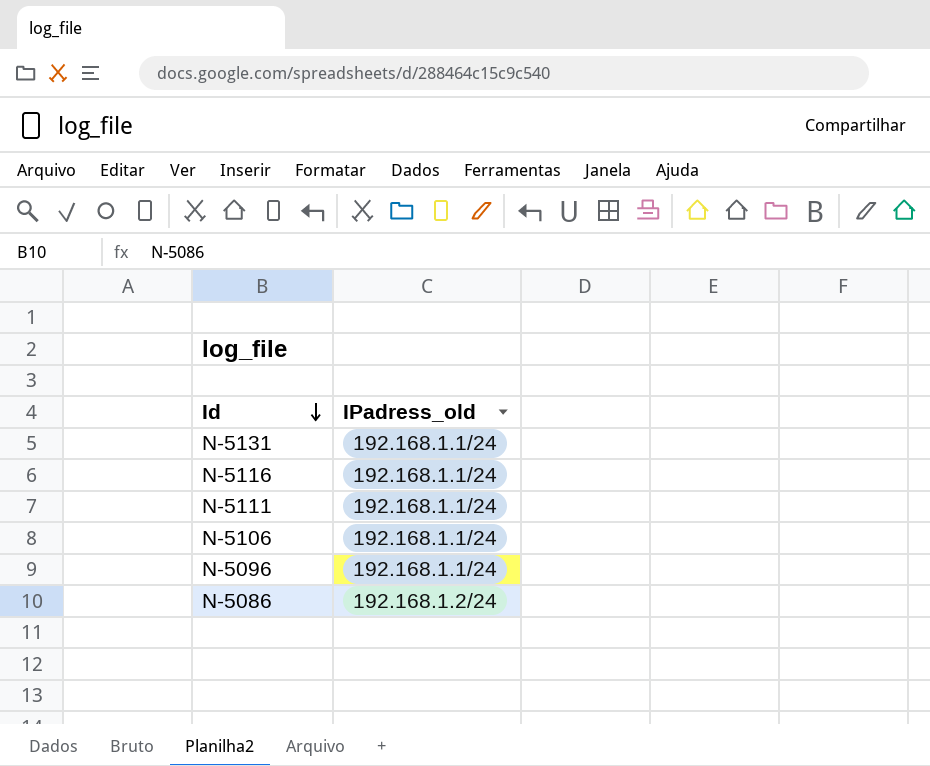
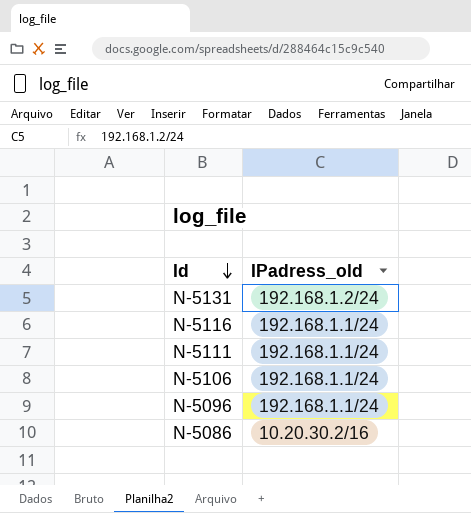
N-5131 | IPadress_old: 192.168.1.1/24 -> 192.168.1.2/24
N-5086 | IPadress_old: 192.168.1.2/24 -> 10.20.30.2/16

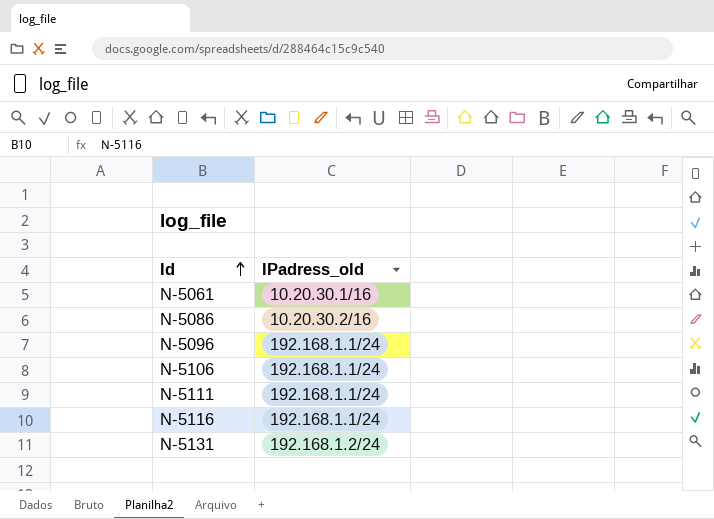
row order: Id descending -> Id ascending
row N-5061: none -> 10.20.30.1/16

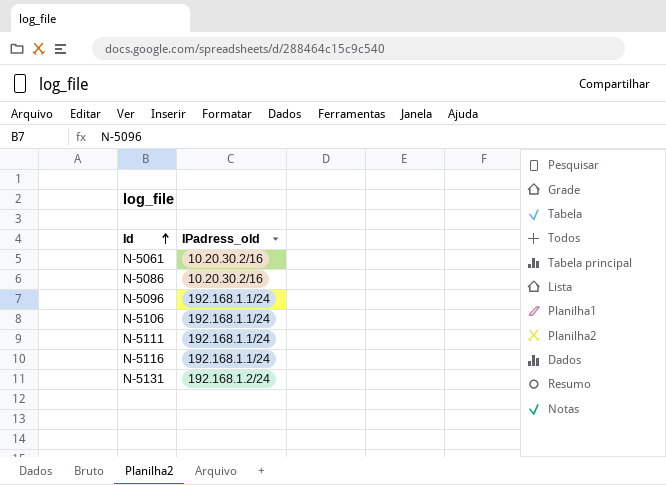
N-5061 | IPadress_old: 10.20.30.1/16 -> 10.20.30.2/16

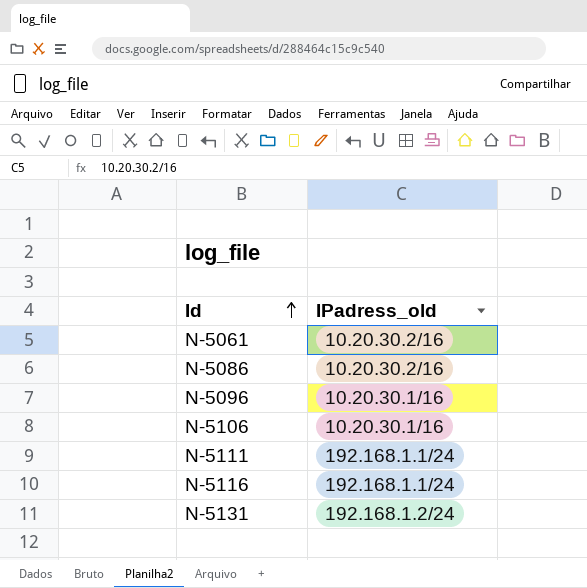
N-5096 | IPadress_old: 192.168.1.1/24 -> 10.20.30.1/16
N-5106 | IPadress_old: 192.168.1.1/24 -> 10.20.30.1/16

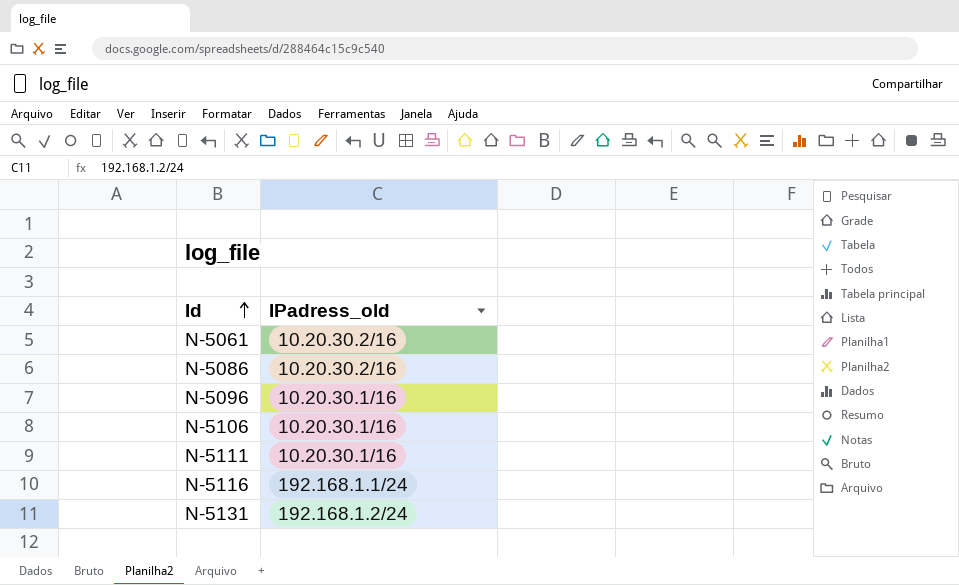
N-5111 | IPadress_old: 192.168.1.1/24 -> 10.20.30.1/16

